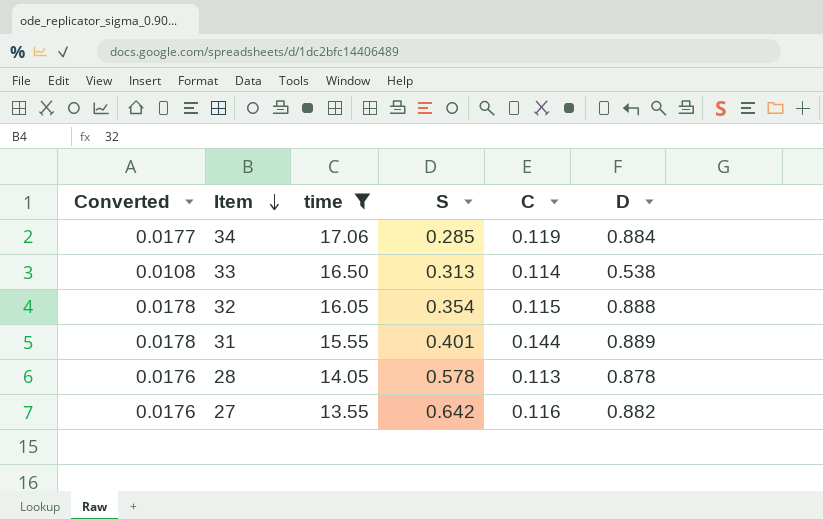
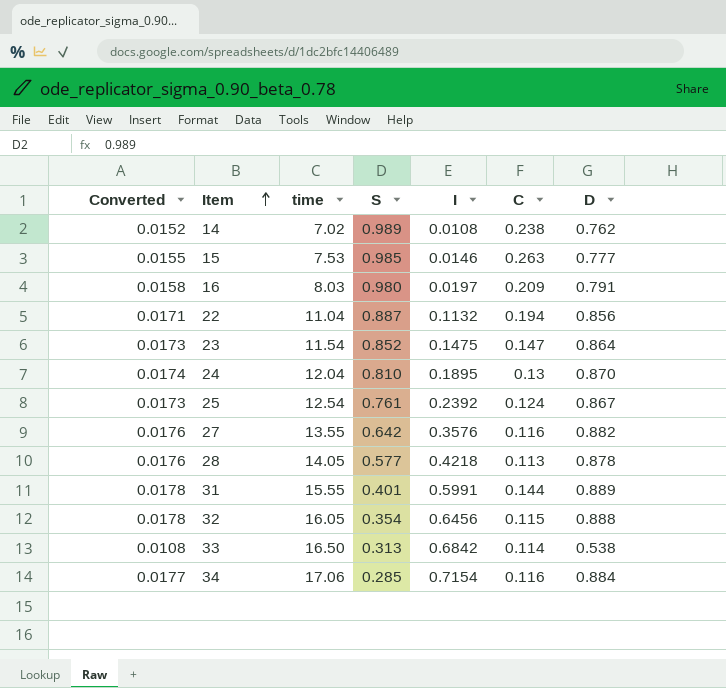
filter: time >= 13.55 -> none
row order: Item descending -> Item ascending
column I | position: none -> 5
28 | S: 0.578 -> 0.577
34 | C: 0.119 -> 0.116

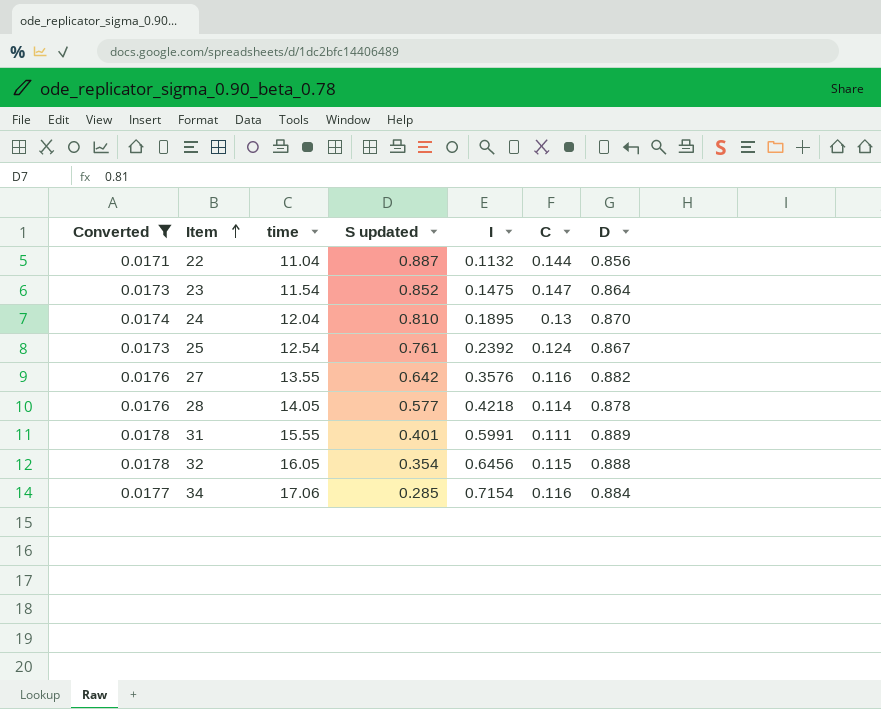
filter: none -> Converted >= 0.0171
column name: S -> S updated
22 | C: 0.194 -> 0.144
28 | C: 0.113 -> 0.114
31 | C: 0.144 -> 0.111

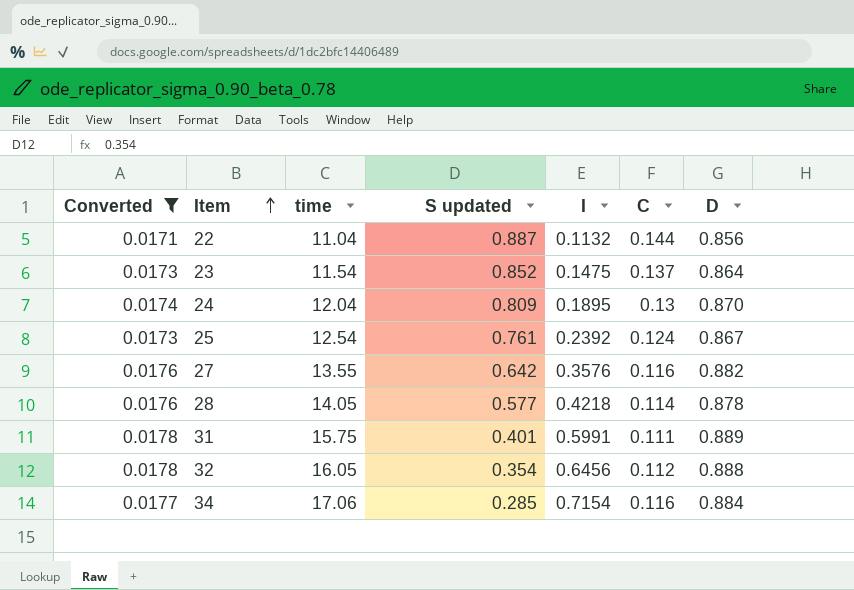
23 | C: 0.147 -> 0.137
24 | S updated: 0.810 -> 0.809
31 | time: 15.55 -> 15.75
32 | C: 0.115 -> 0.112

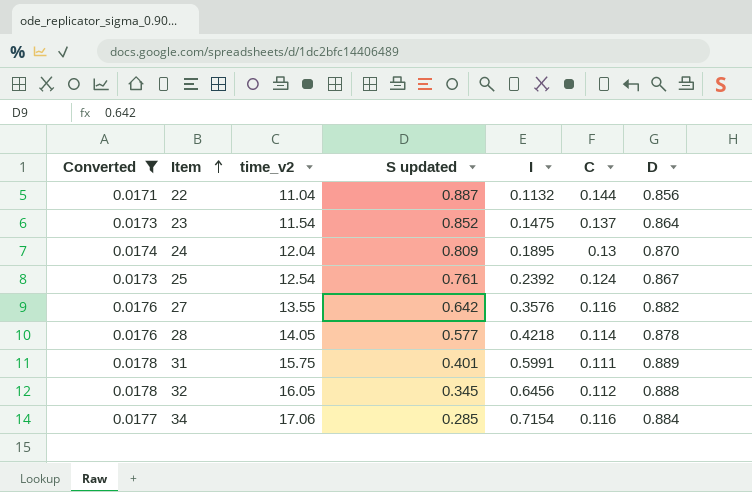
column name: time -> time_v2
32 | S updated: 0.354 -> 0.345

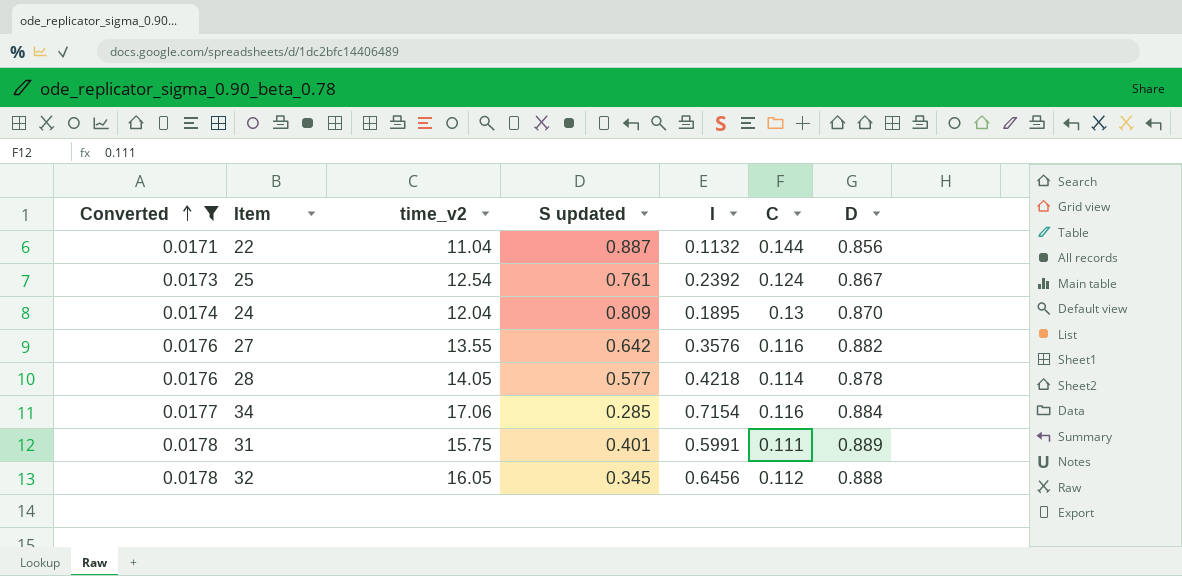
row order: Item ascending -> Converted ascending
row 23: 0.0173 | 11.54 | 0.852 | 0.1475 | 0.137 | 0.864 -> none

